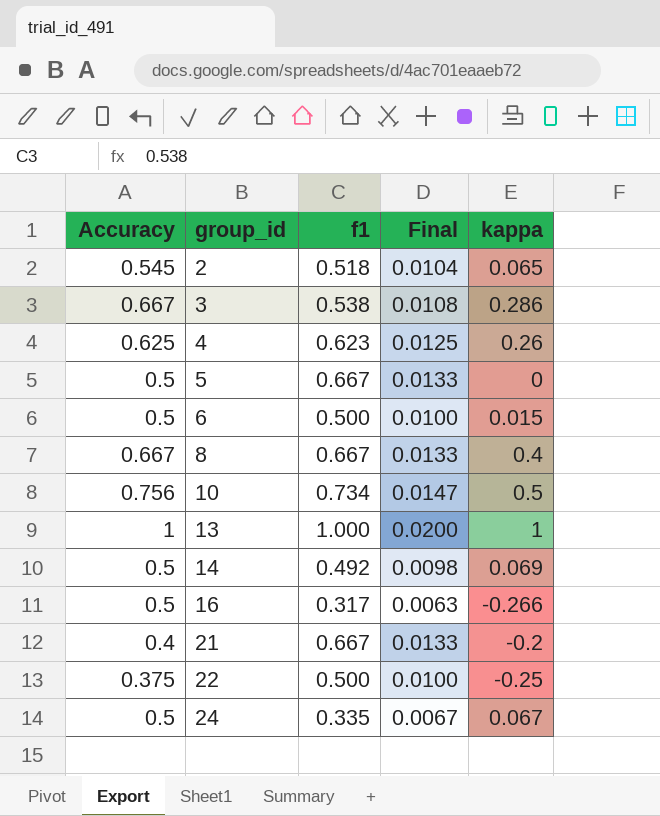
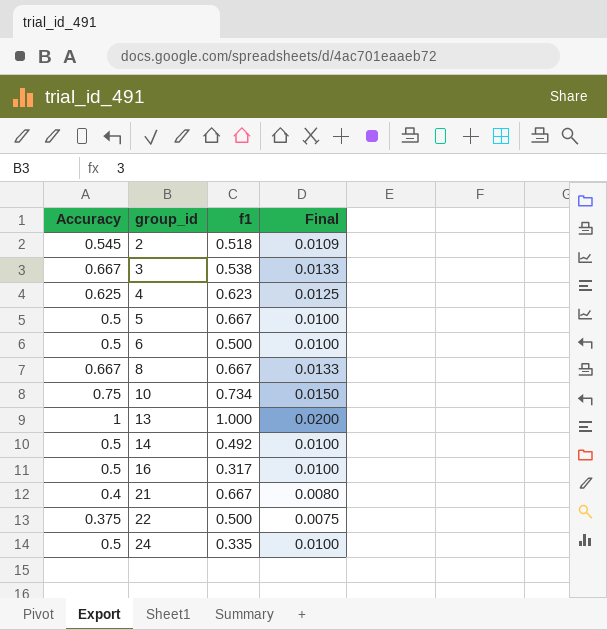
column kappa | position: 5 -> none
column Final | formula: [f1] * 0.02 -> [Accuracy] * 0.02
10 | Accuracy: 0.756 -> 0.75

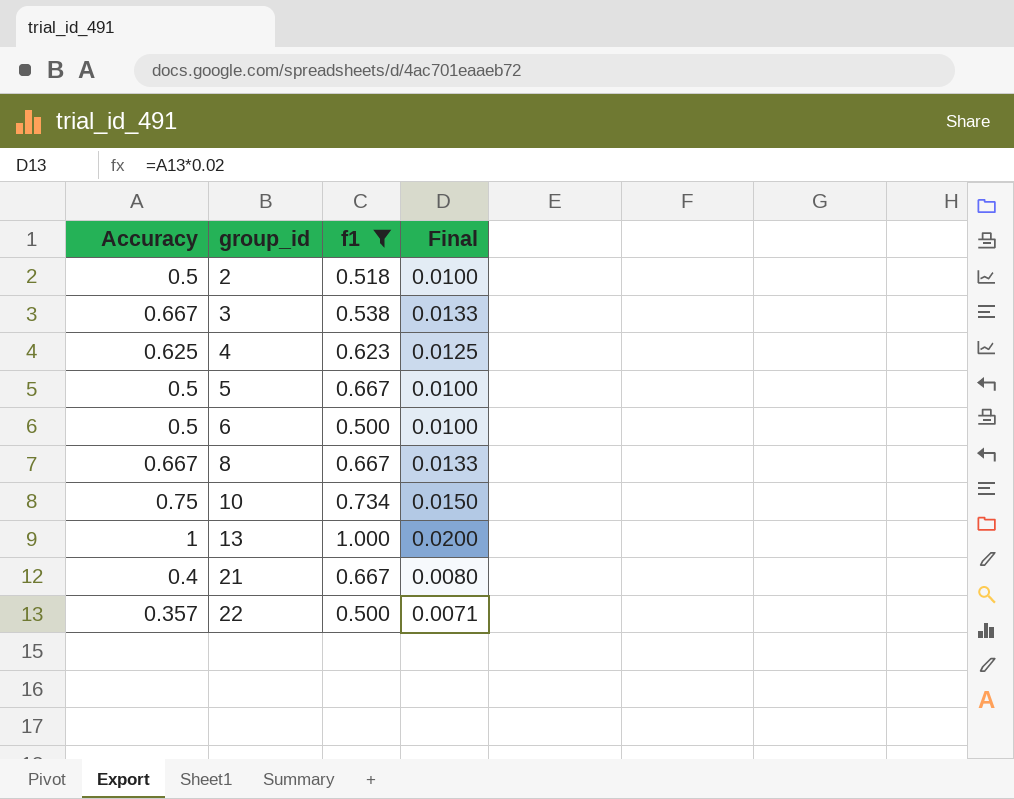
filter: none -> f1 >= 0.500
2 | Accuracy: 0.545 -> 0.5
2 | Final: 0.0109 -> 0.0100
22 | Accuracy: 0.375 -> 0.357
22 | Final: 0.0075 -> 0.0071

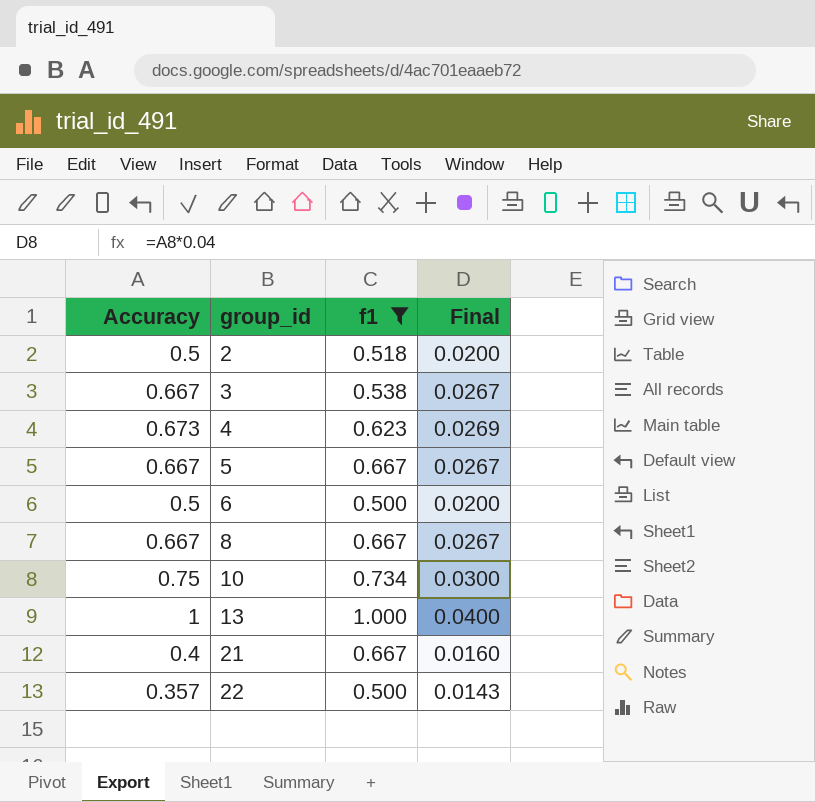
column Final | formula: [Accuracy] * 0.02 -> [Accuracy] * 0.04
4 | Accuracy: 0.625 -> 0.673
5 | Accuracy: 0.5 -> 0.667

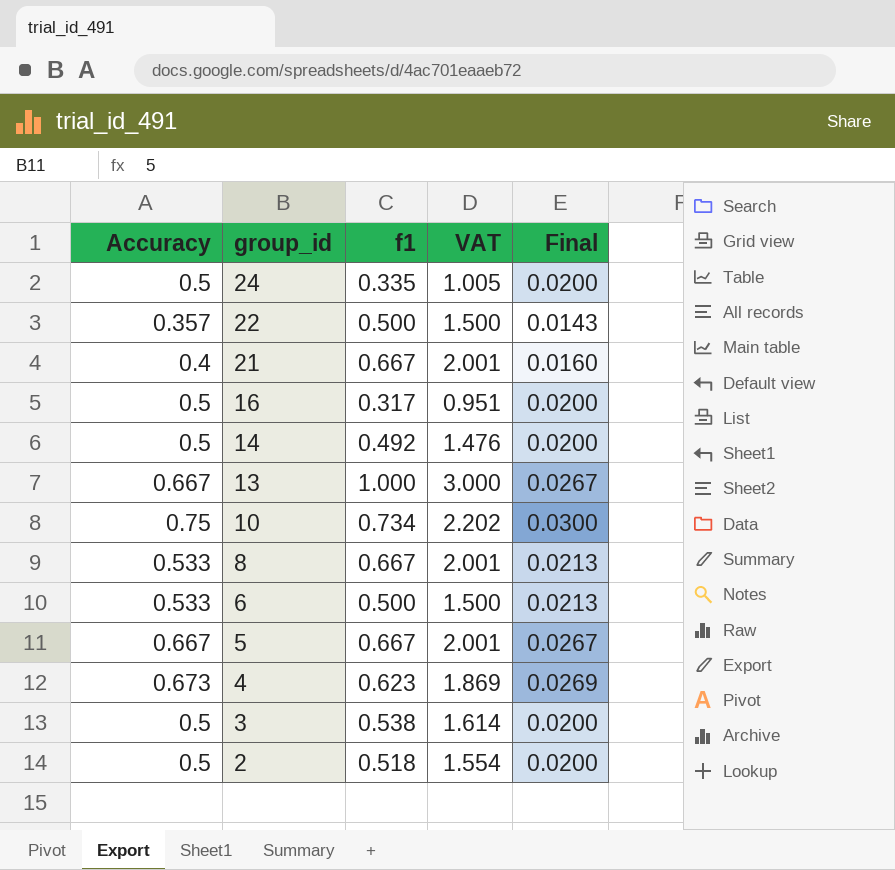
filter: f1 >= 0.500 -> none
row order: group_id ascending -> group_id descending
column VAT | formula: none -> [f1] * 3
13 | Accuracy: 1 -> 0.667
13 | Final: 0.0400 -> 0.0267
8 | Accuracy: 0.667 -> 0.533
8 | Final: 0.0267 -> 0.0213
6 | Accuracy: 0.5 -> 0.533
6 | Final: 0.0200 -> 0.0213
3 | Accuracy: 0.667 -> 0.5
3 | Final: 0.0267 -> 0.0200

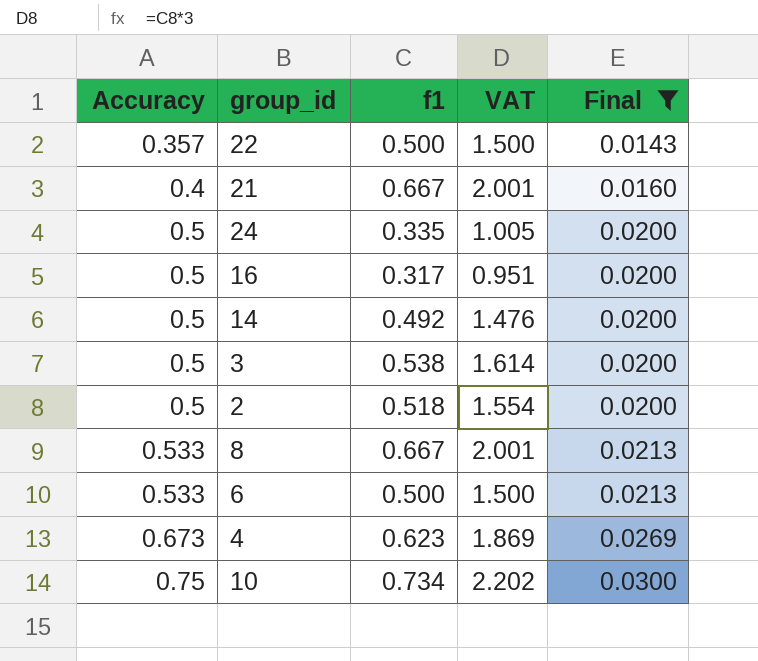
filter: none -> Final != 0.0267
row order: group_id descending -> Accuracy ascending

